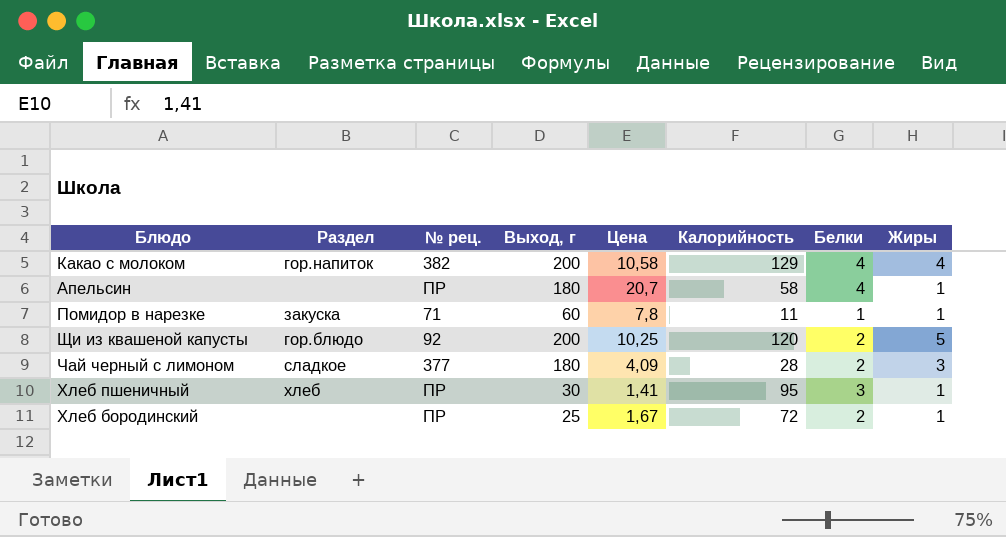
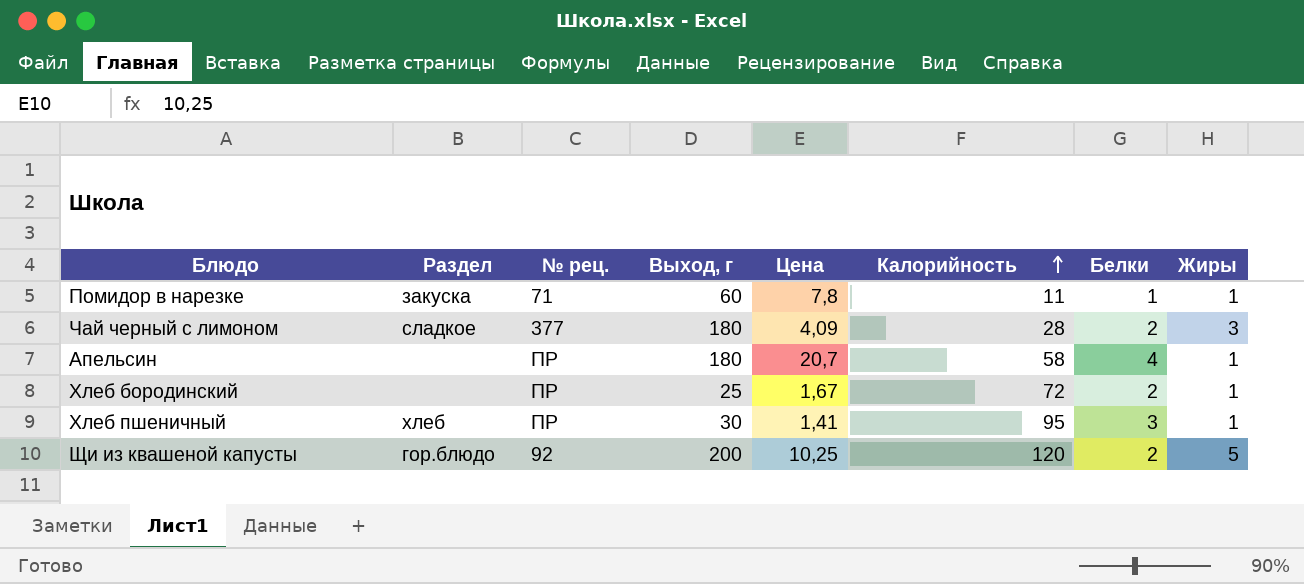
row order: none -> Калорийность ascending
row Какао с молоком: гор.напиток | 382 | 200 | 10,58 | 129 | 4 | 4 -> none

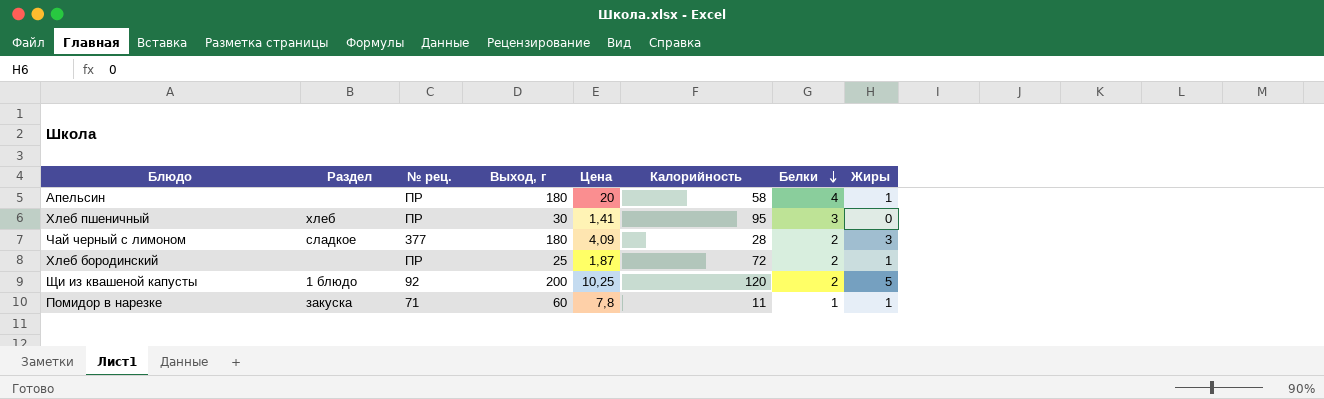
row order: Калорийность ascending -> Белки descending
Апельсин | Цена: 20,7 -> 20
Хлеб пшеничный | Жиры: 1 -> 0
Хлеб бородинский | Цена: 1,67 -> 1,87
Щи из квашеной капусты | Раздел: гор.блюдо -> 1 блюдо

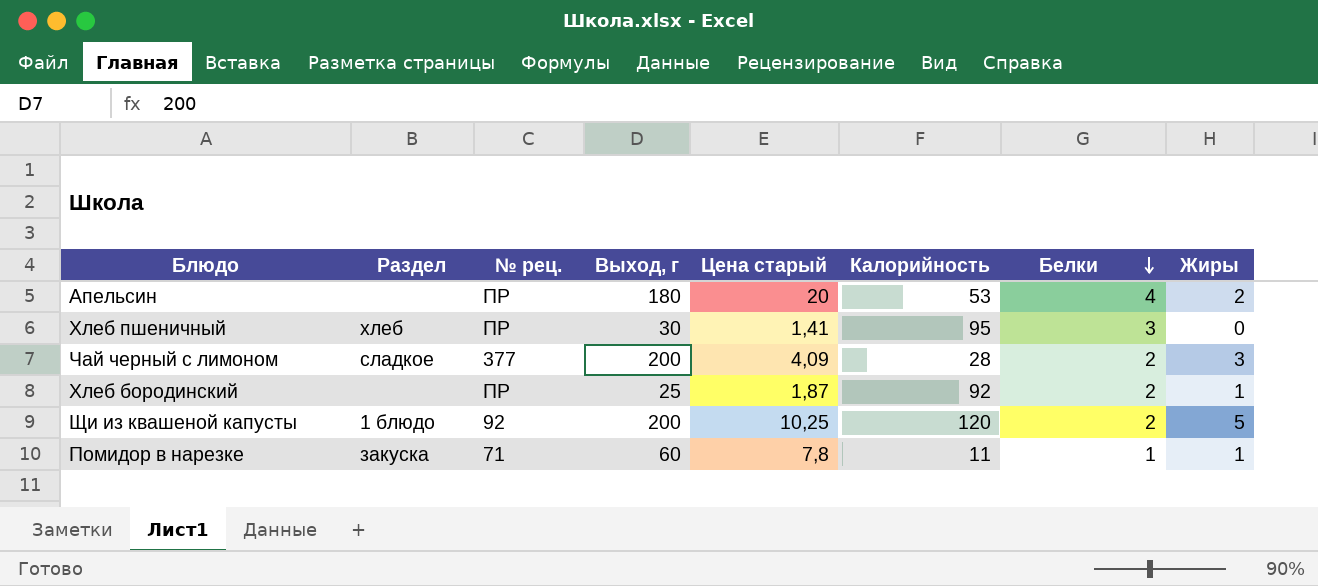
column name: Цена -> Цена старый
Апельсин | Калорийность: 58 -> 53
Апельсин | Жиры: 1 -> 2
Чай черный с лимоном | Выход, г: 180 -> 200
Хлеб бородинский | Калорийность: 72 -> 92

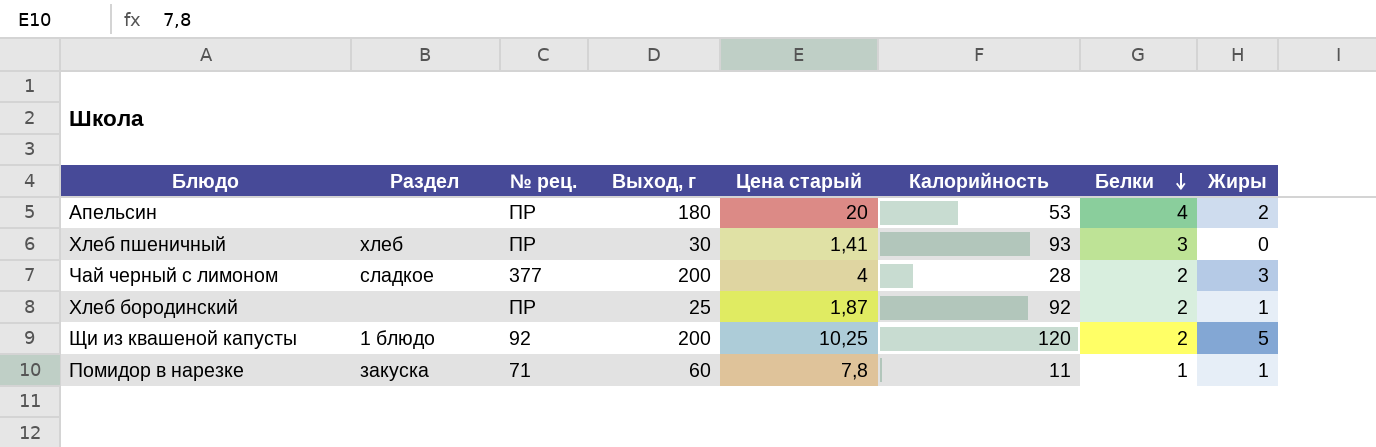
Хлеб пшеничный | Калорийность: 95 -> 93
Чай черный с лимоном | Цена старый: 4,09 -> 4

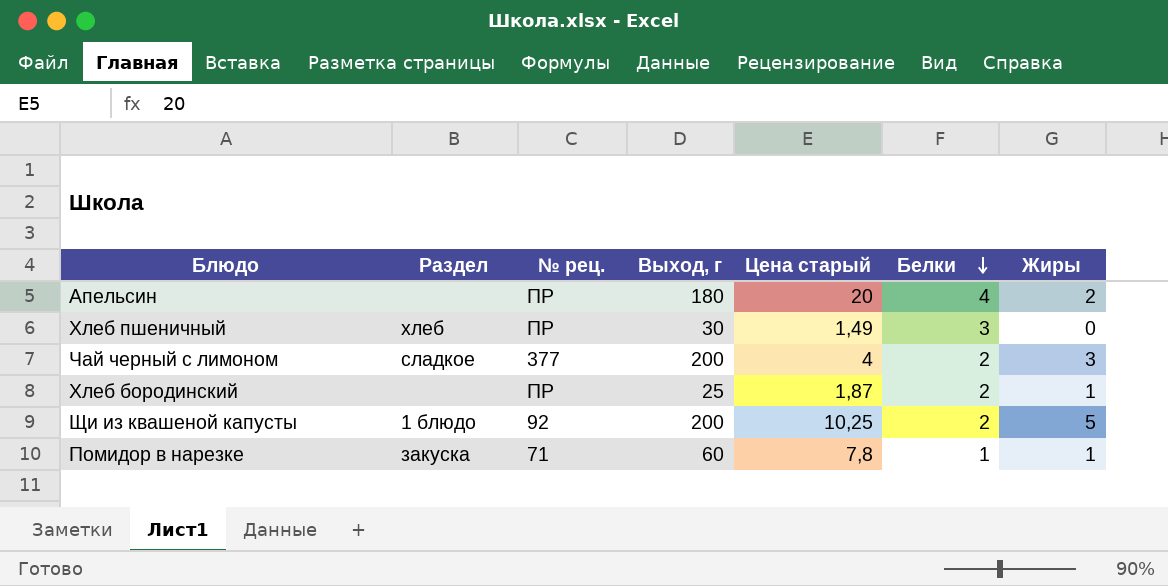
column Калорийность | position: 6 -> none
Хлеб пшеничный | Цена старый: 1,41 -> 1,49

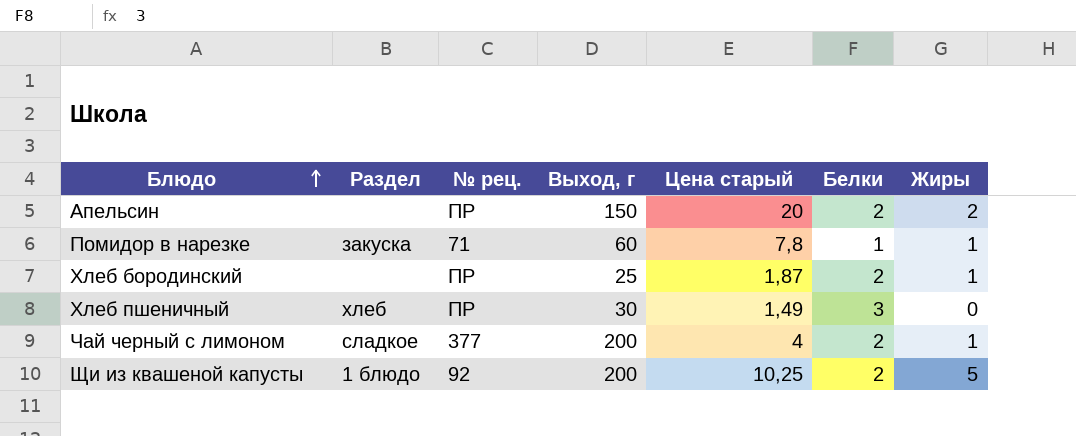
row order: Белки descending -> Блюдо ascending
Апельсин | Выход, г: 180 -> 150
Апельсин | Белки: 4 -> 2
Чай черный с лимоном | Жиры: 3 -> 1

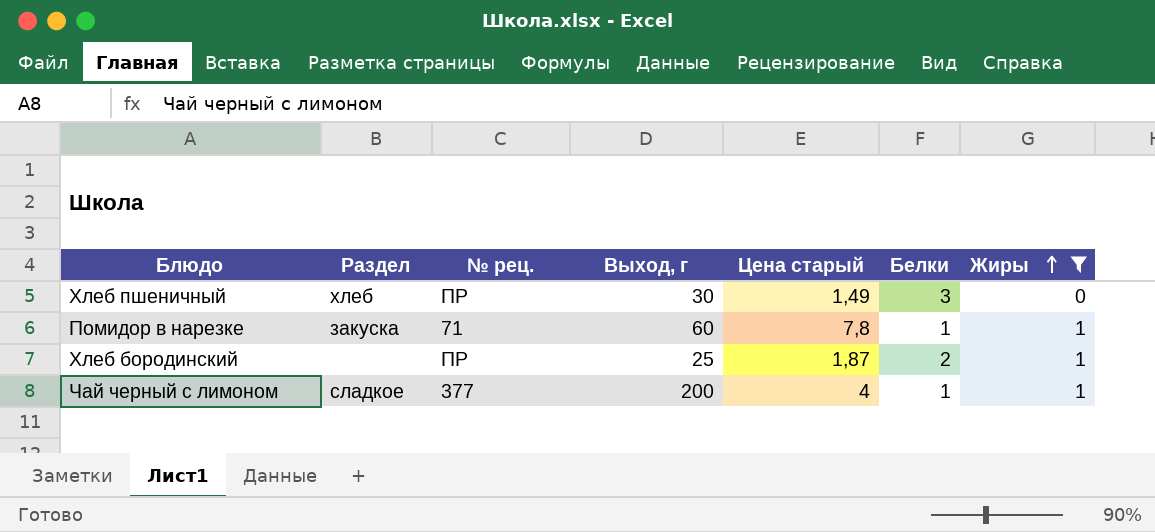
filter: none -> Жиры <= 1
row order: Блюдо ascending -> Жиры ascending
Чай черный с лимоном | Белки: 2 -> 1

